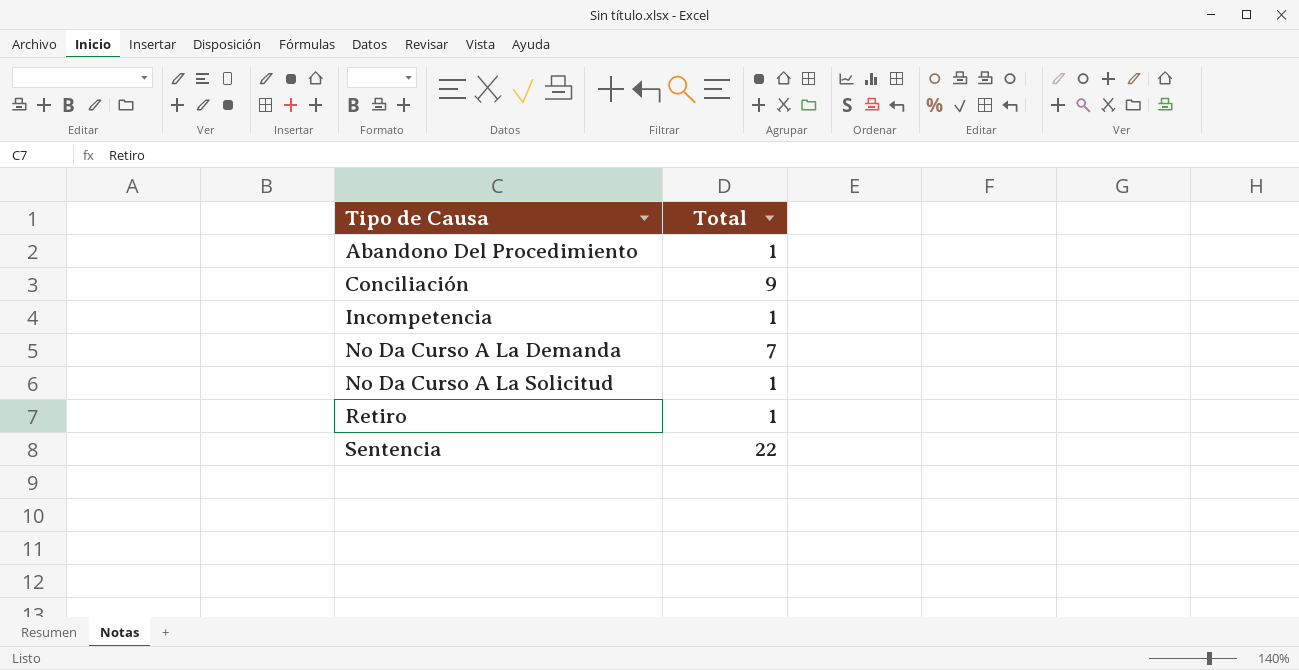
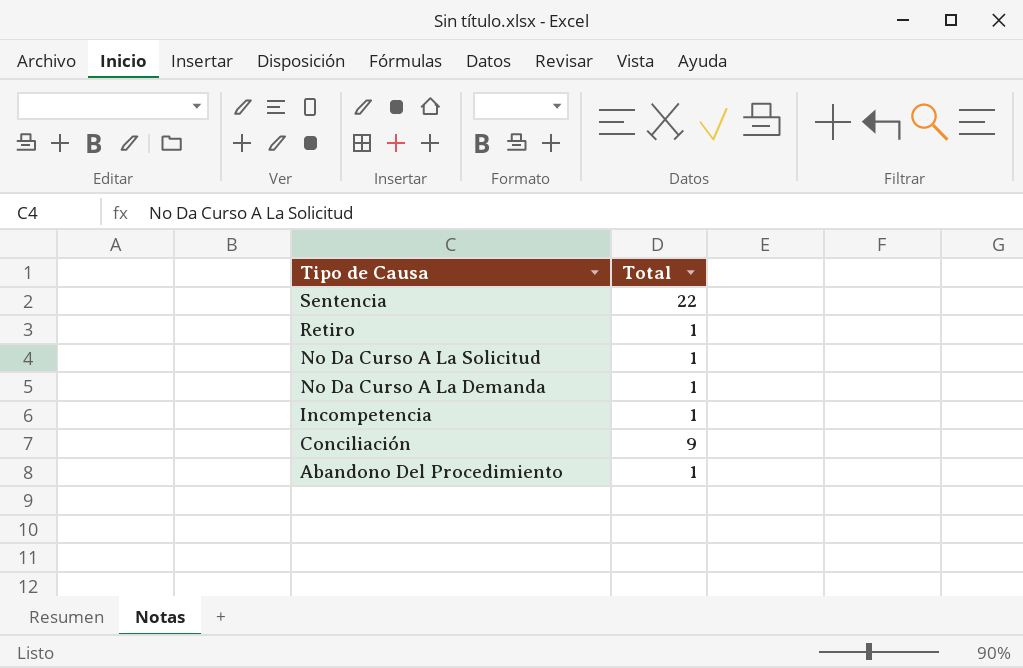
row order: Tipo de Causa ascending -> Tipo de Causa descending
No Da Curso A La Demanda | Total: 7 -> 1

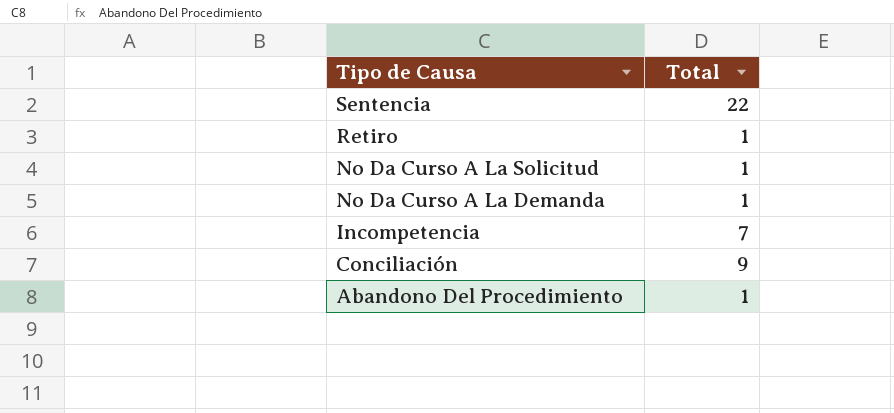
Incompetencia | Total: 1 -> 7

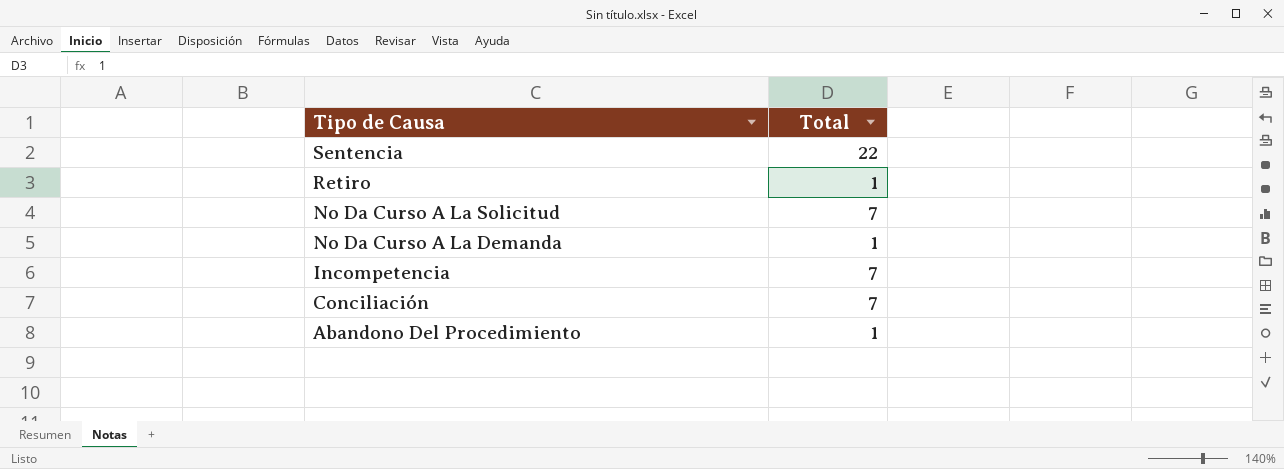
No Da Curso A La Solicitud | Total: 1 -> 7
Conciliación | Total: 9 -> 7

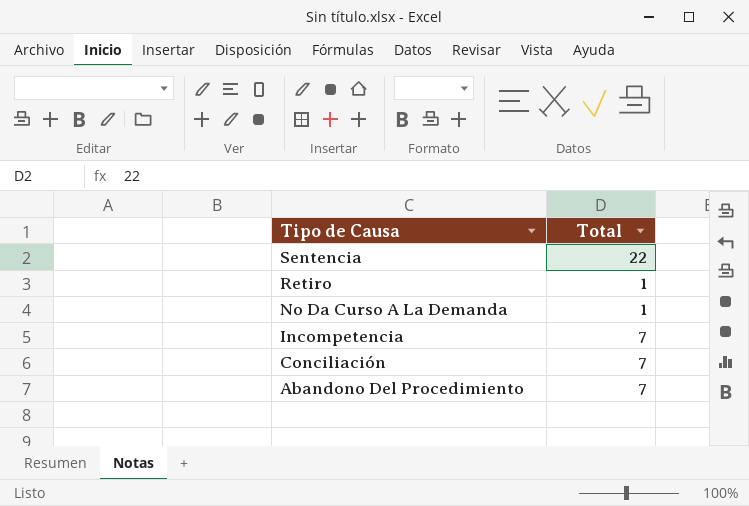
row No Da Curso A La Solicitud: 7 -> none
Abandono Del Procedimiento | Total: 1 -> 7

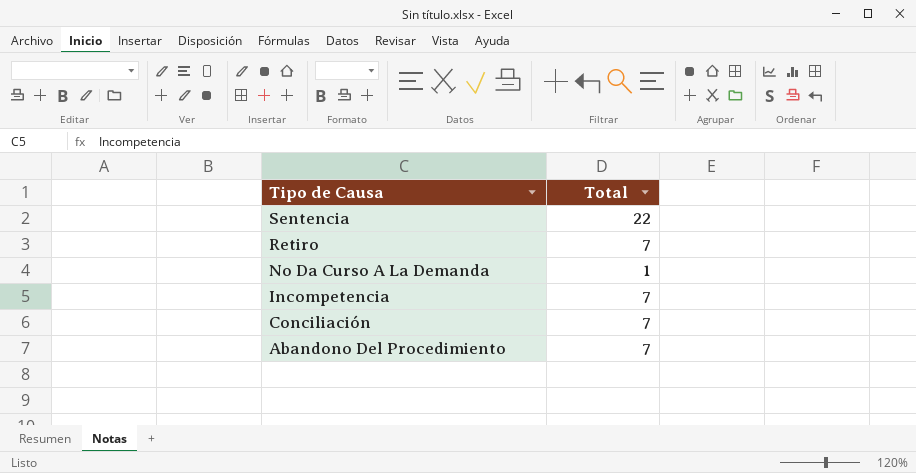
Retiro | Total: 1 -> 7

